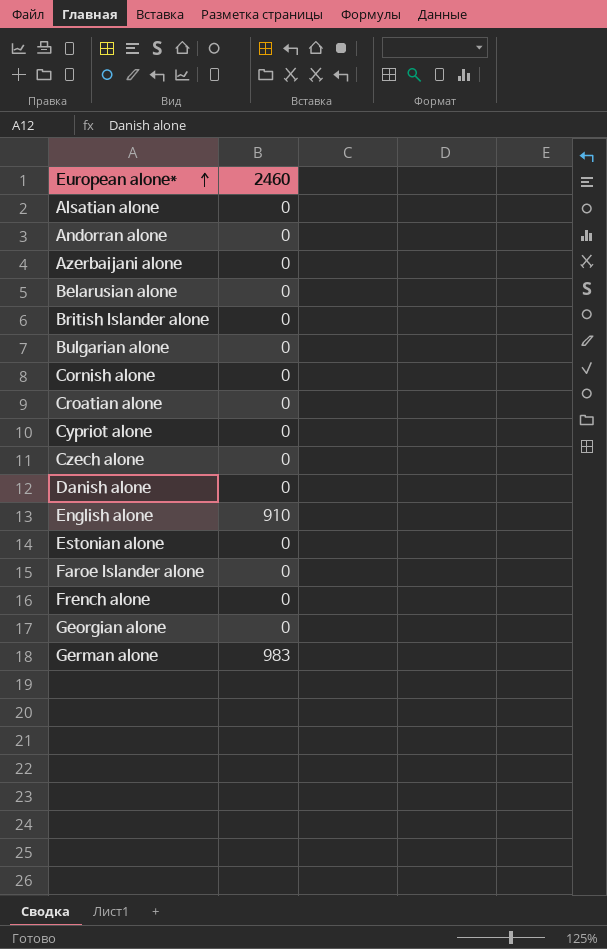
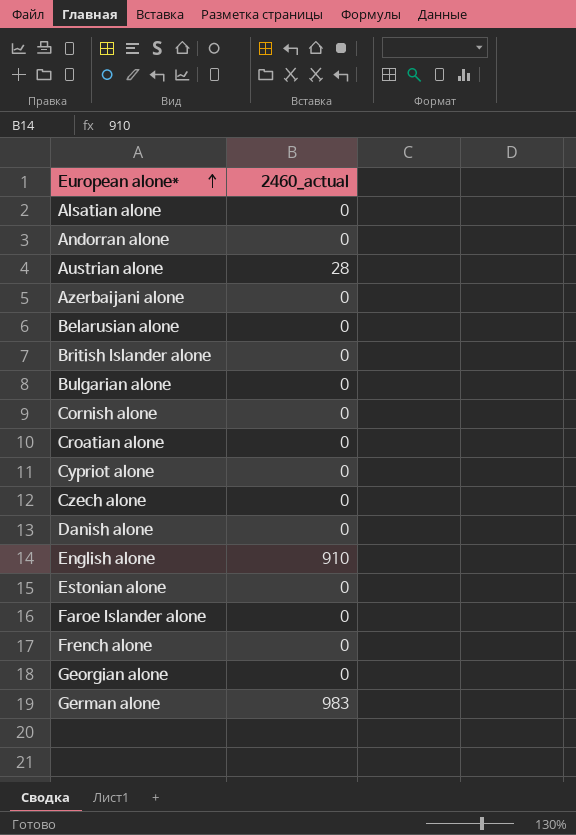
column name: 2460 -> 2460_actual
row Austrian alone: none -> 28

